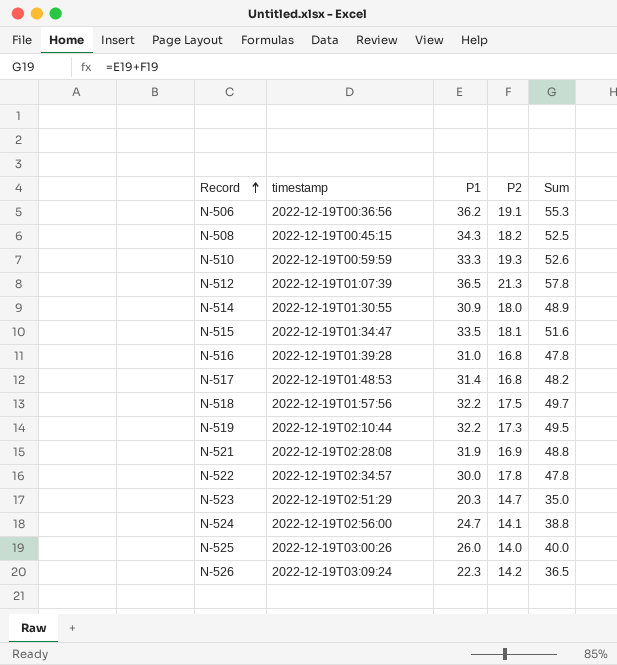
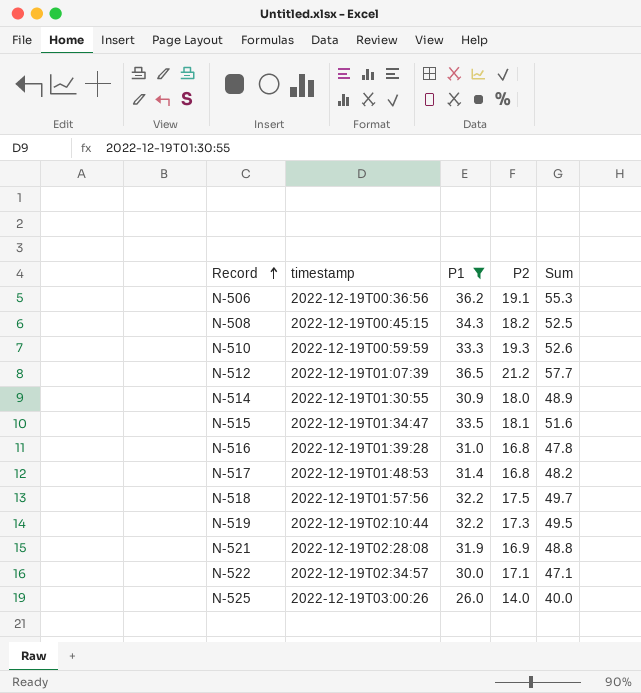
filter: none -> P1 >= 26.0
N-512 | P2: 21.3 -> 21.2
N-512 | Sum: 57.8 -> 57.7
N-522 | P2: 17.8 -> 17.1
N-522 | Sum: 47.8 -> 47.1

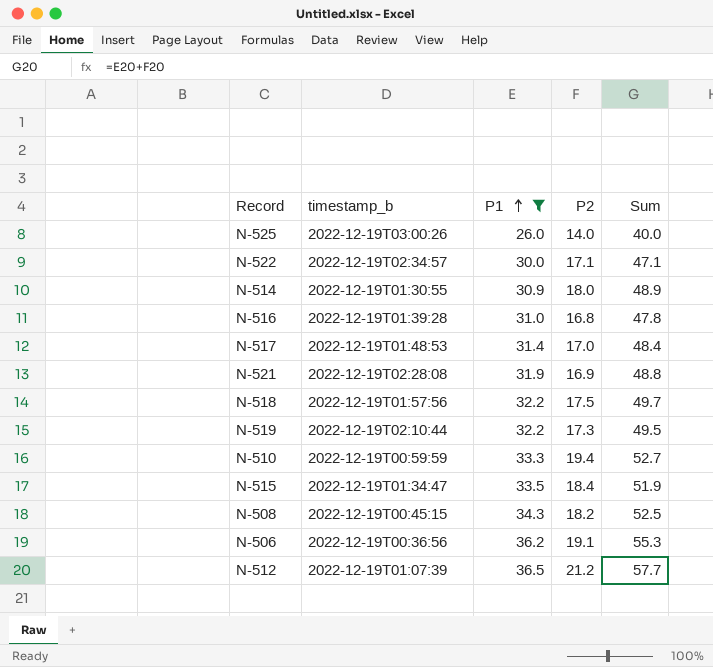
row order: Record ascending -> P1 ascending
column name: timestamp -> timestamp_b
N-517 | P2: 16.8 -> 17.0
N-517 | Sum: 48.2 -> 48.4
N-510 | P2: 19.3 -> 19.4
N-510 | Sum: 52.6 -> 52.7
N-515 | P2: 18.1 -> 18.4
N-515 | Sum: 51.6 -> 51.9

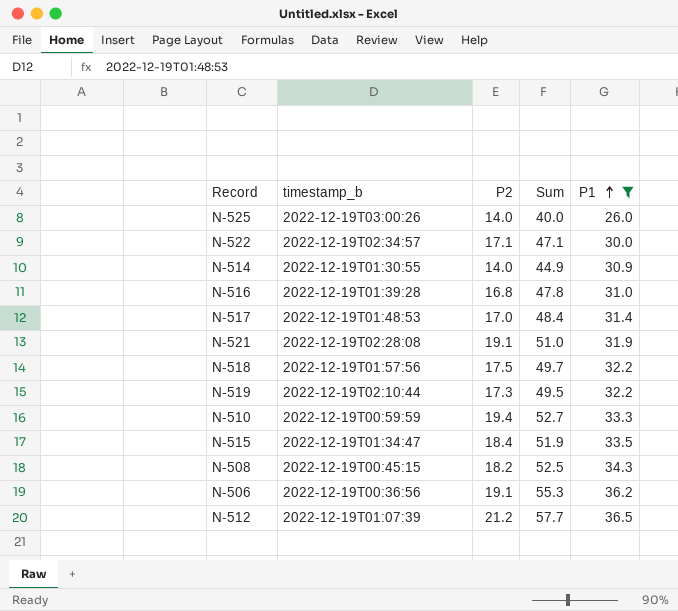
column P1 | position: 3 -> 5
N-514 | P2: 18.0 -> 14.0
N-514 | Sum: 48.9 -> 44.9
N-521 | P2: 16.9 -> 19.1
N-521 | Sum: 48.8 -> 51.0

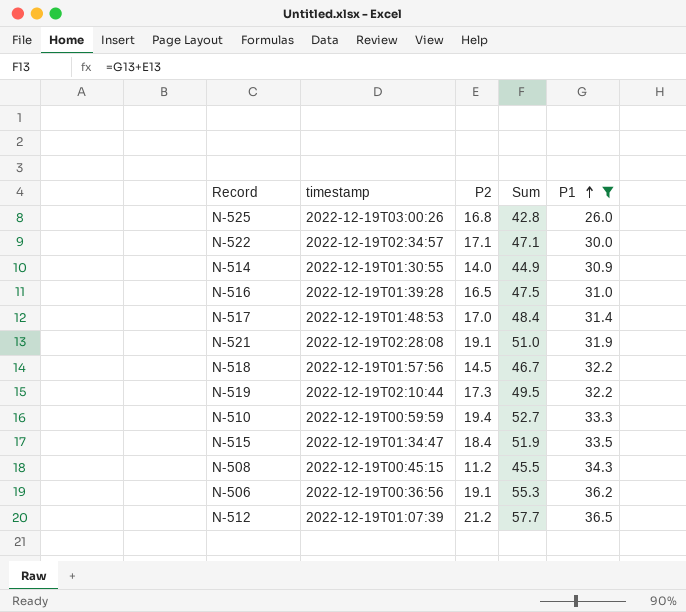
column name: timestamp_b -> timestamp
N-525 | P2: 14.0 -> 16.8
N-525 | Sum: 40.0 -> 42.8
N-516 | P2: 16.8 -> 16.5
N-516 | Sum: 47.8 -> 47.5
N-518 | P2: 17.5 -> 14.5
N-518 | Sum: 49.7 -> 46.7
N-508 | P2: 18.2 -> 11.2
N-508 | Sum: 52.5 -> 45.5

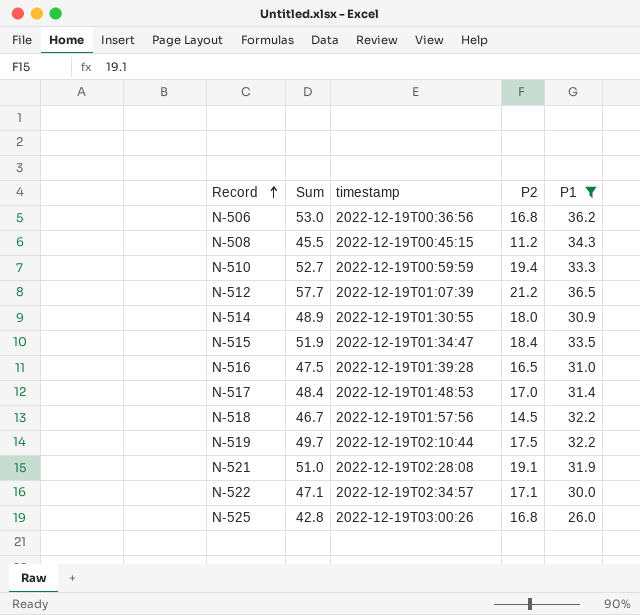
row order: P1 ascending -> Record ascending
column Sum | position: 4 -> 2
N-506 | Sum: 55.3 -> 53.0
N-506 | P2: 19.1 -> 16.8
N-514 | Sum: 44.9 -> 48.9
N-514 | P2: 14.0 -> 18.0
N-519 | Sum: 49.5 -> 49.7
N-519 | P2: 17.3 -> 17.5

